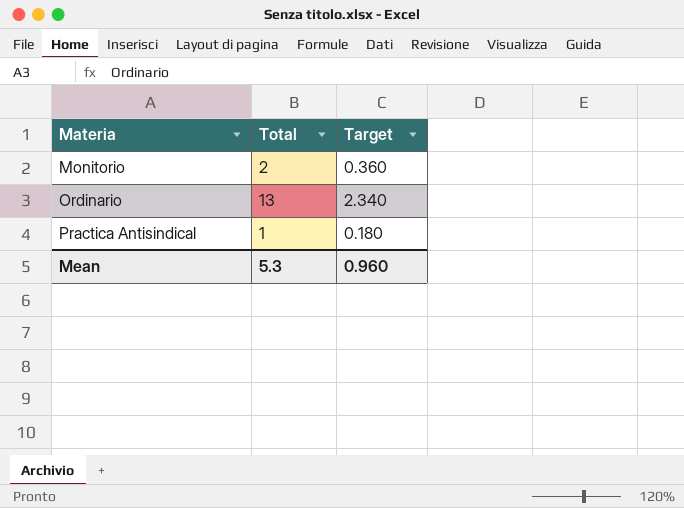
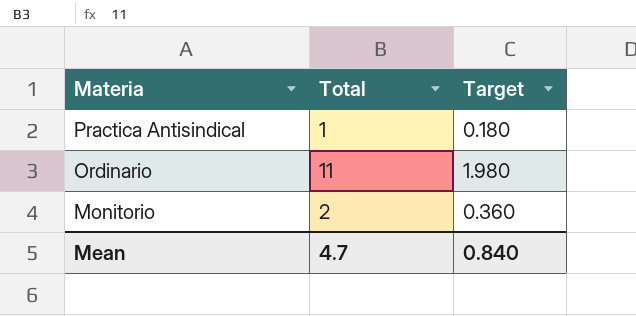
row order: Materia ascending -> Materia descending
Ordinario | Total: 13 -> 11
Ordinario | Target: 2.340 -> 1.980
Mean | Total: 5.3 -> 4.7
Mean | Target: 0.960 -> 0.840

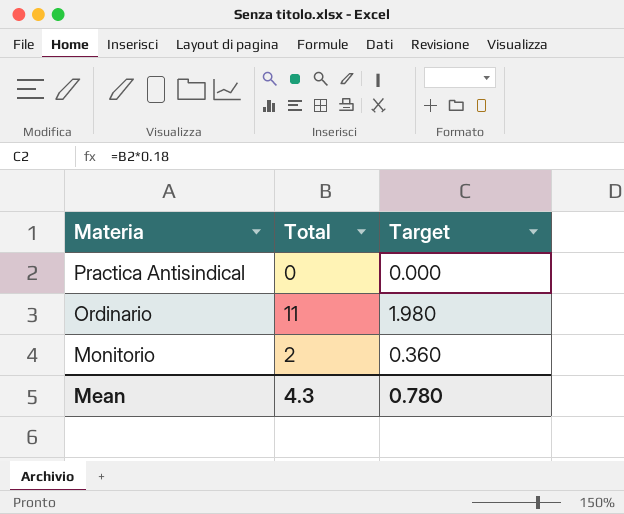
Practica Antisindical | Total: 1 -> 0
Practica Antisindical | Target: 0.180 -> 0.000
Mean | Total: 4.7 -> 4.3
Mean | Target: 0.840 -> 0.780

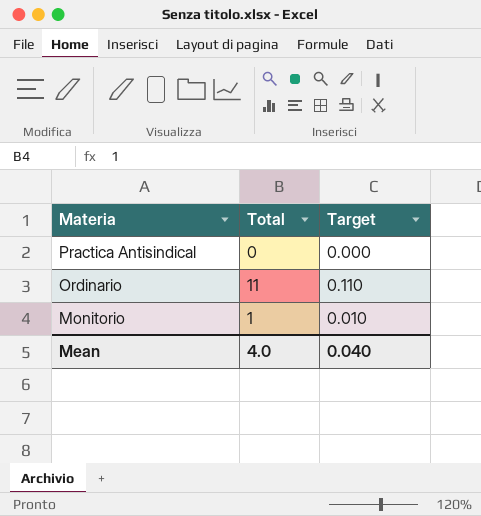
column Target | formula: [Total] * 0.18 -> [Total] * 0.01
Monitorio | Total: 2 -> 1
Mean | Total: 4.3 -> 4.0
Mean | Target: 0.780 -> 0.040

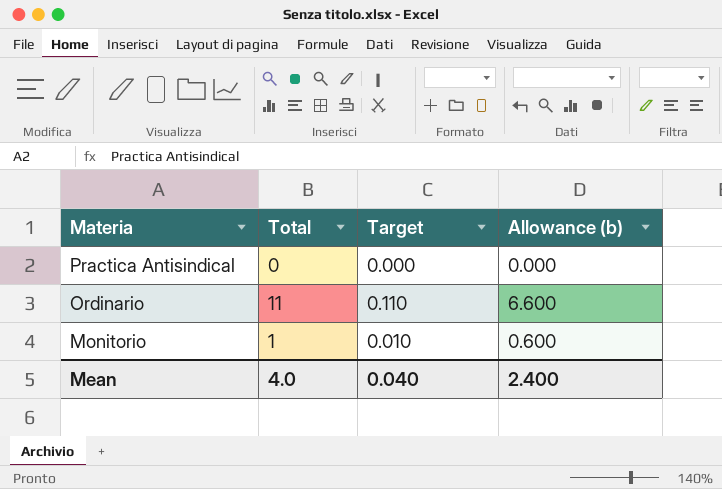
column Allowance (b) | formula: none -> [Total] * 0.6

